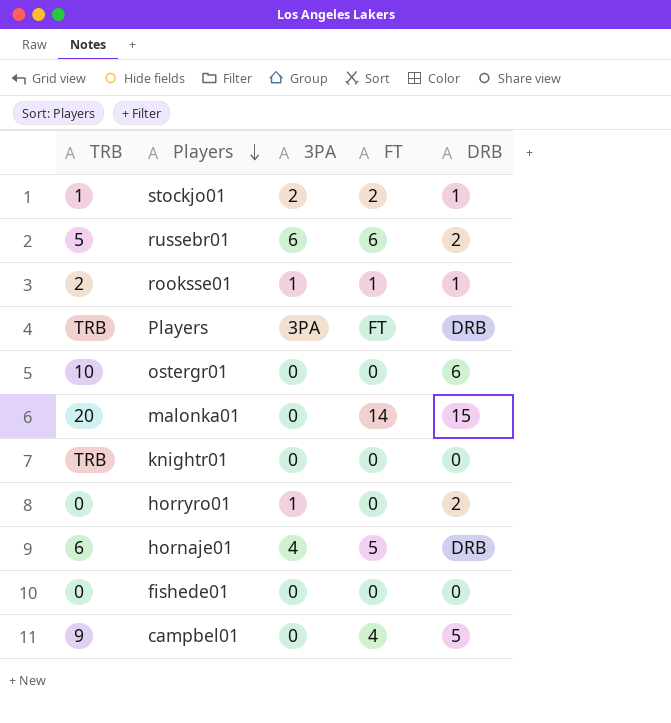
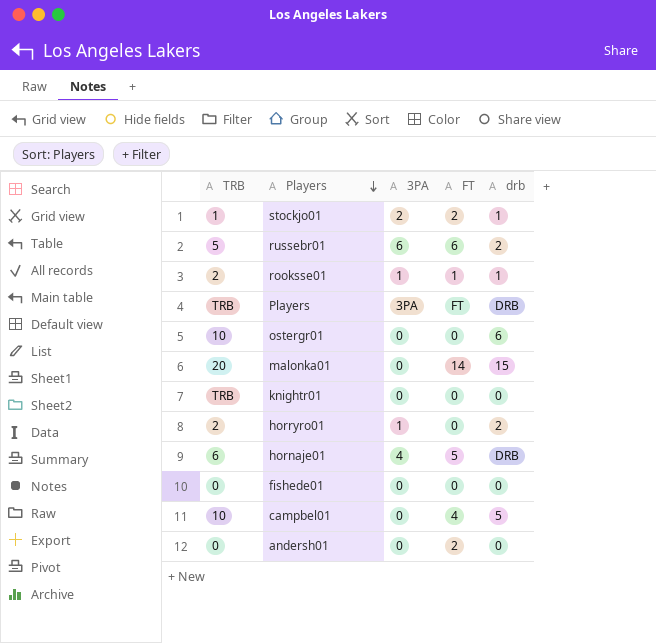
column name: DRB -> drb
horryro01 | TRB: 0 -> 2
campbel01 | TRB: 9 -> 10
row andersh01: none -> 0 | 0 | 2 | 0

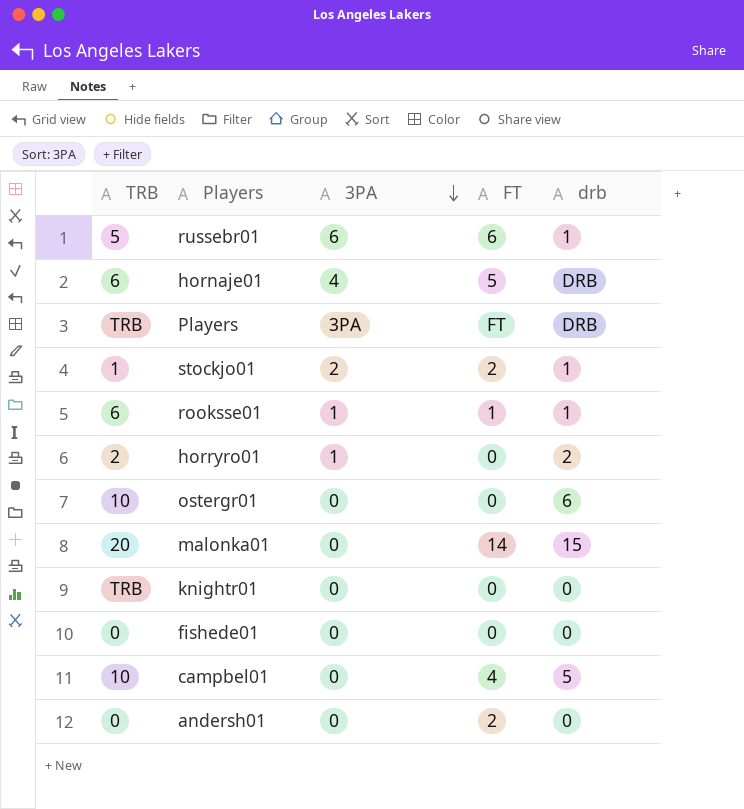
row order: Players descending -> 3PA descending
russebr01 | drb: 2 -> 1
rooksse01 | TRB: 2 -> 6

